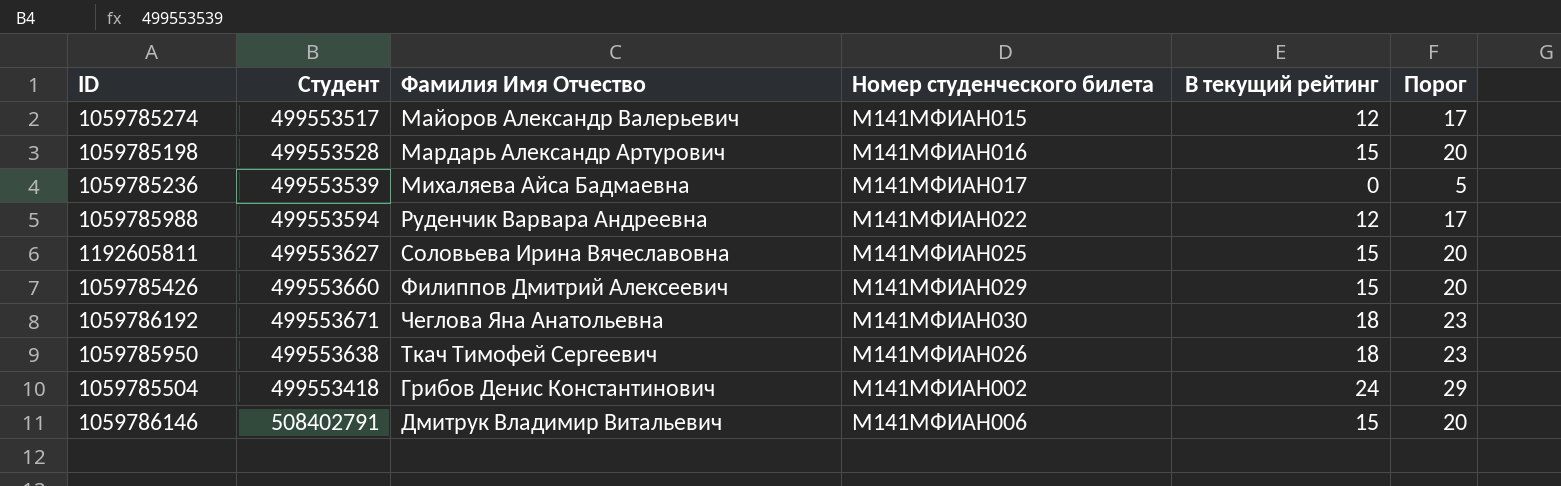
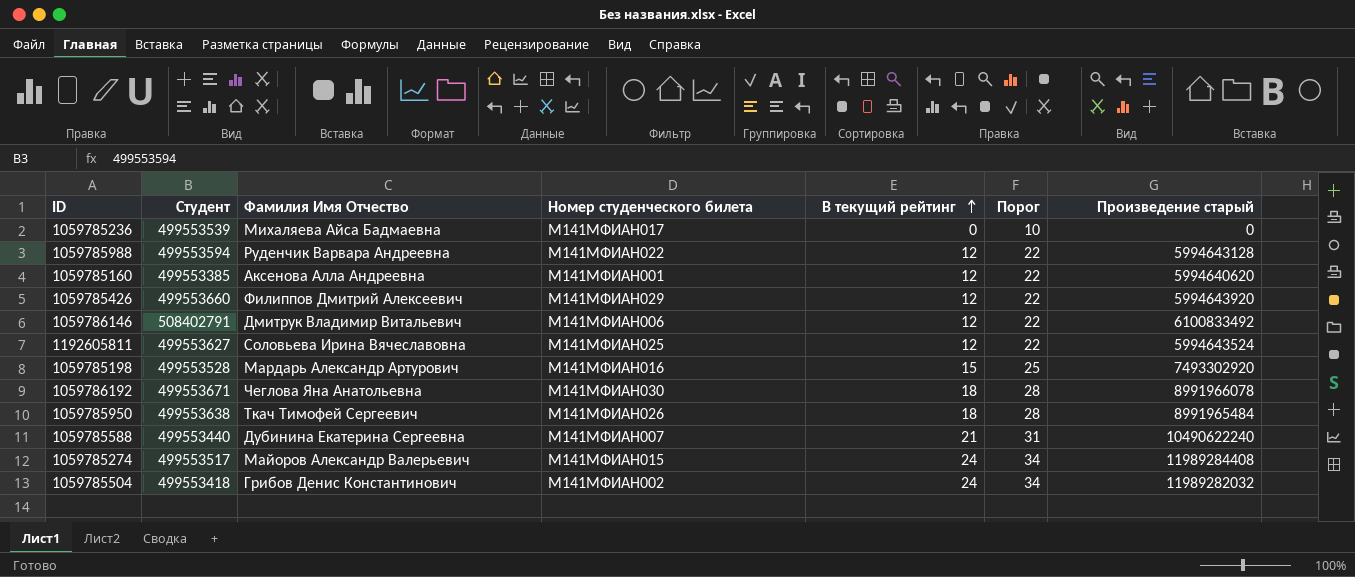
row order: none -> В текущий рейтинг ascending
column Порог | formula: [В текущий рейтинг] + 5 -> [В текущий рейтинг] + 10
column Произведение старый | formula: none -> [Студент] * [В текущий рейтинг]
row 1059785160: none -> 499553385 | Аксенова Алла Андреевна | М141МФИАН001 | 12 | 22 | 5994640620
1059785426 | В текущий рейтинг: 15 -> 12
1059786146 | В текущий рейтинг: 15 -> 12
1192605811 | В текущий рейтинг: 15 -> 12
row 1059785588: none -> 499553440 | Дубинина Екатерина Сергеевна | М141МФИАН007 | 21 | 31 | 10490622240
1059785274 | В текущий рейтинг: 12 -> 24

